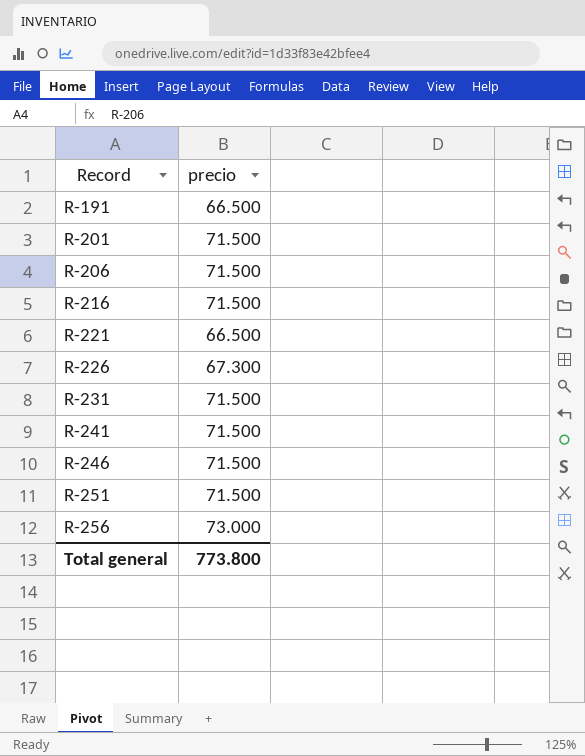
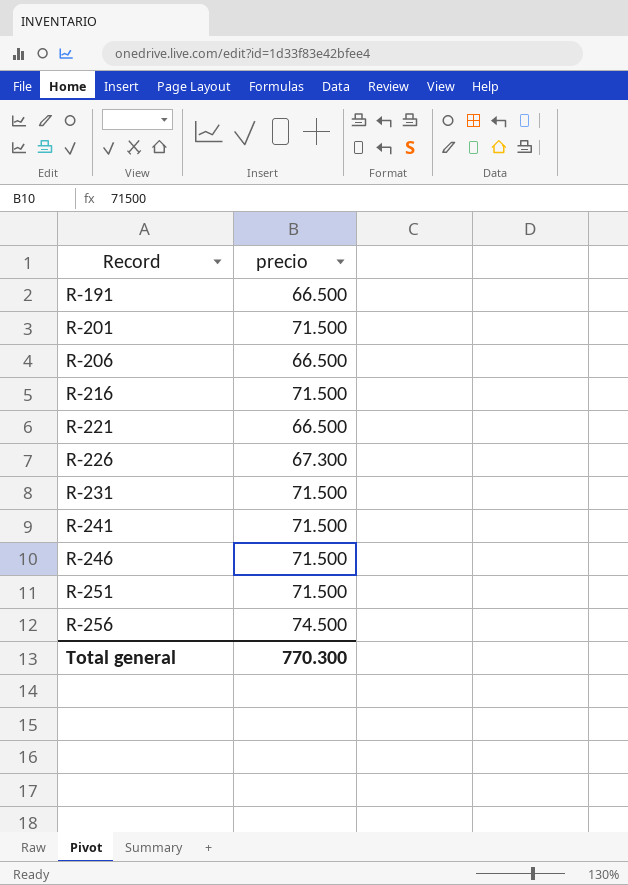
R-206 | precio: 71.500 -> 66.500
R-256 | precio: 73.000 -> 74.500
Total general | precio: 773.800 -> 770.300

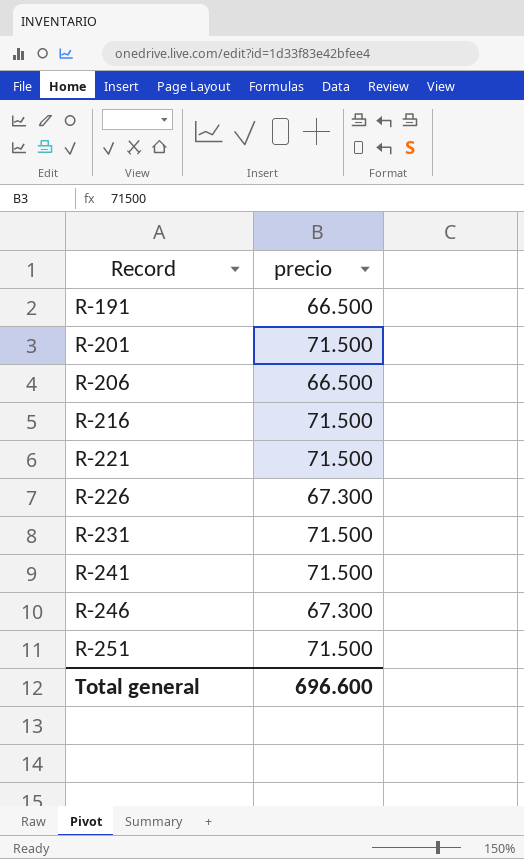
row R-256: 74.500 -> none
R-221 | precio: 66.500 -> 71.500
R-246 | precio: 71.500 -> 67.300
Total general | precio: 770.300 -> 696.600

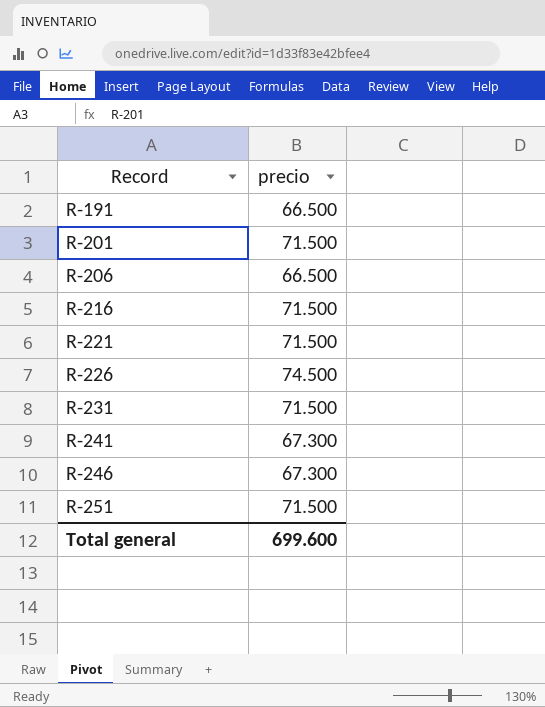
R-226 | precio: 67.300 -> 74.500
R-241 | precio: 71.500 -> 67.300
Total general | precio: 696.600 -> 699.600

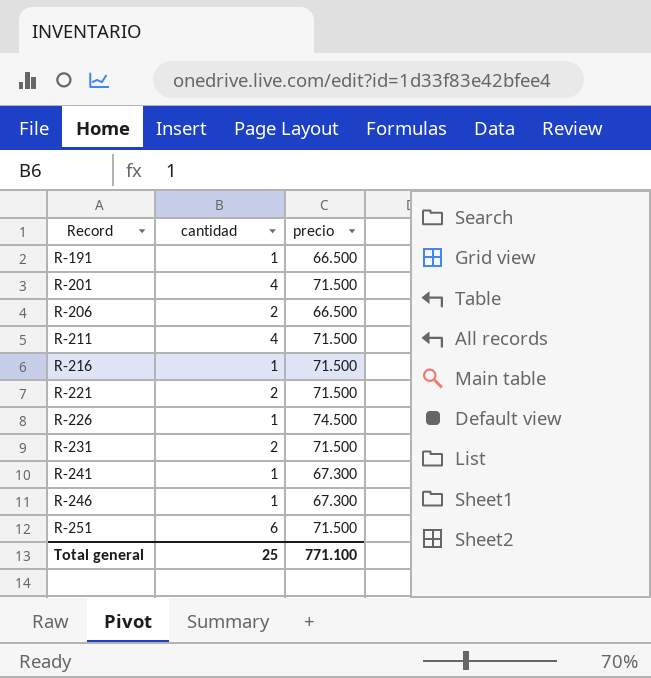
column cantidad | position: none -> 2
row R-211: none -> 4 | 71.500
Total general | precio: 699.600 -> 771.100

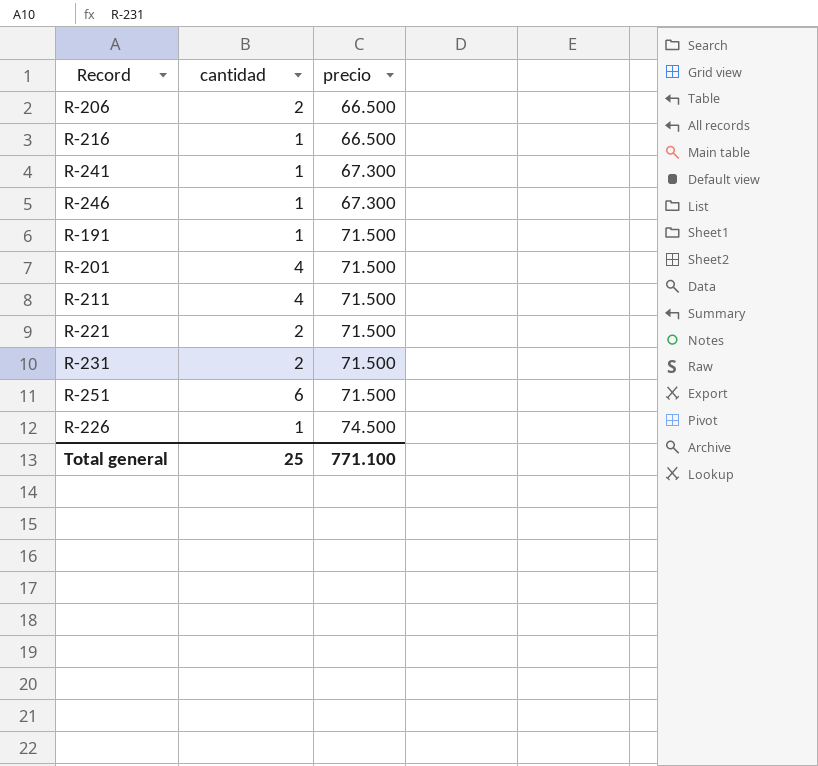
row order: Record ascending -> precio ascending
R-216 | precio: 71.500 -> 66.500
R-191 | precio: 66.500 -> 71.500

